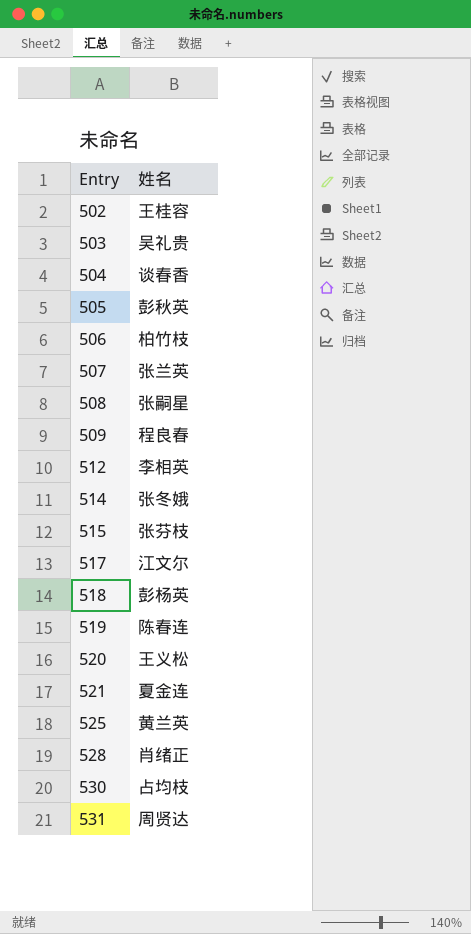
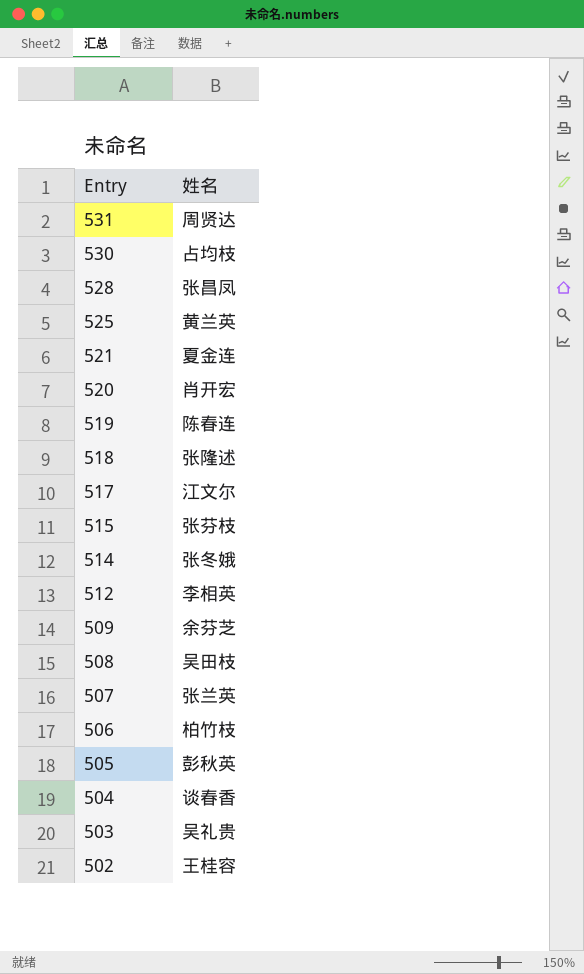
row order: Entry ascending -> Entry descending
528 | 姓名: 肖绪正 -> 张昌凤
520 | 姓名: 王义松 -> 肖开宏
518 | 姓名: 彭杨英 -> 张隆述
509 | 姓名: 程良春 -> 余芬芝
508 | 姓名: 张嗣星 -> 吴田枝

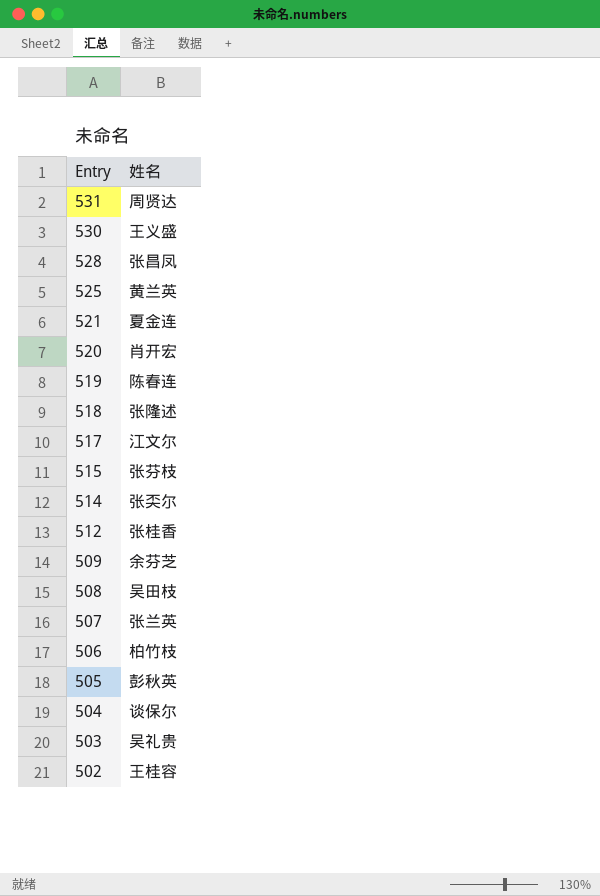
530 | 姓名: 占均枝 -> 王义盛
514 | 姓名: 张冬娥 -> 张奀尔
512 | 姓名: 李相英 -> 张桂香
504 | 姓名: 谈春香 -> 谈保尔

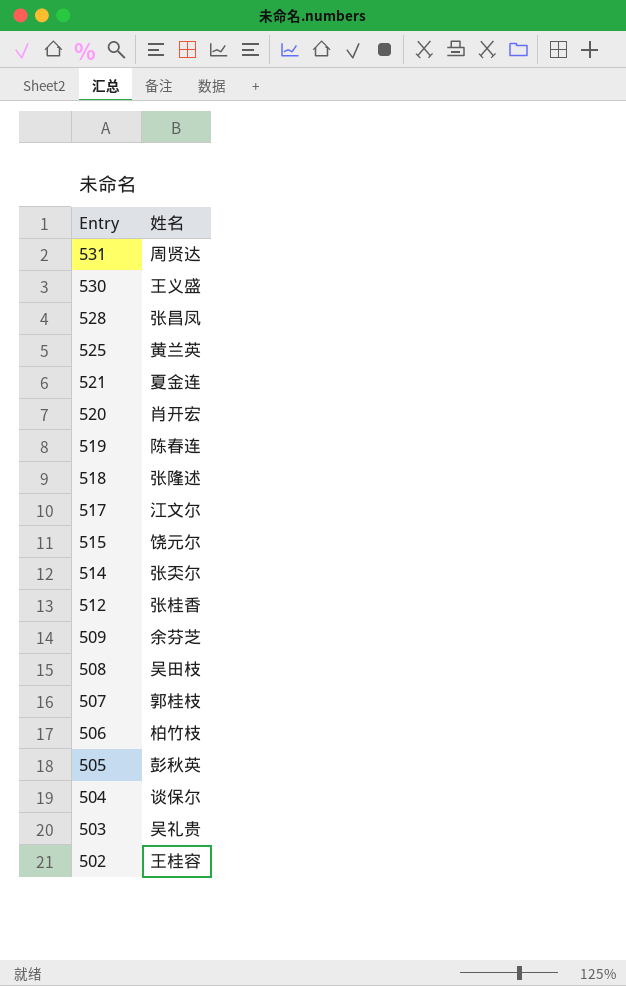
515 | 姓名: 张芬枝 -> 饶元尔
507 | 姓名: 张兰英 -> 郭桂枝

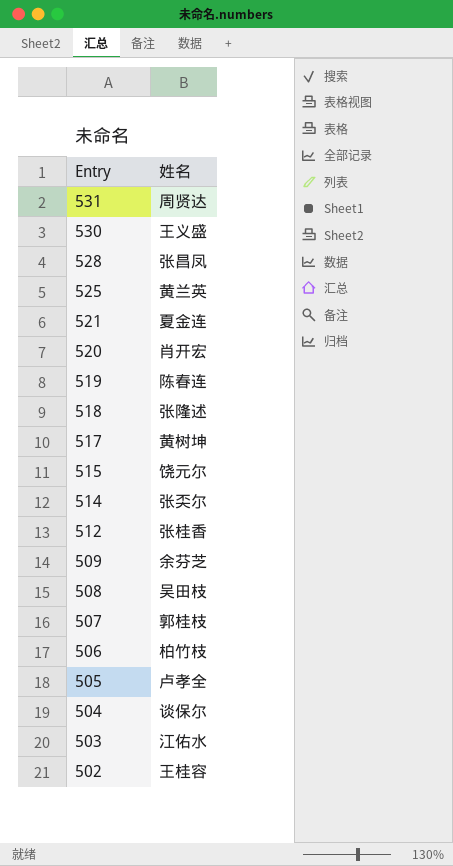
517 | 姓名: 江文尔 -> 黄树坤
505 | 姓名: 彭秋英 -> 卢孝全
503 | 姓名: 吴礼贵 -> 江佑水

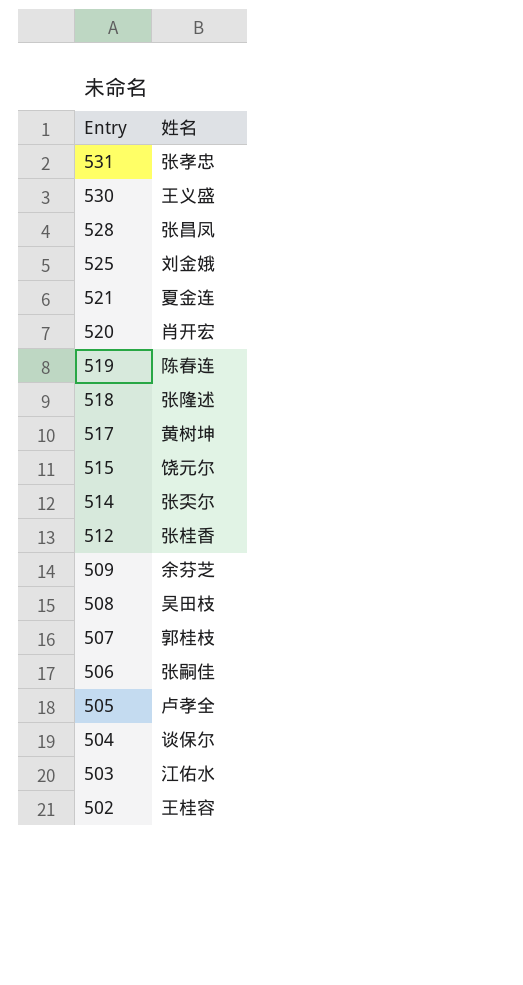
531 | 姓名: 周贤达 -> 张孝忠
525 | 姓名: 黄兰英 -> 刘金娥
506 | 姓名: 柏竹枝 -> 张嗣佳

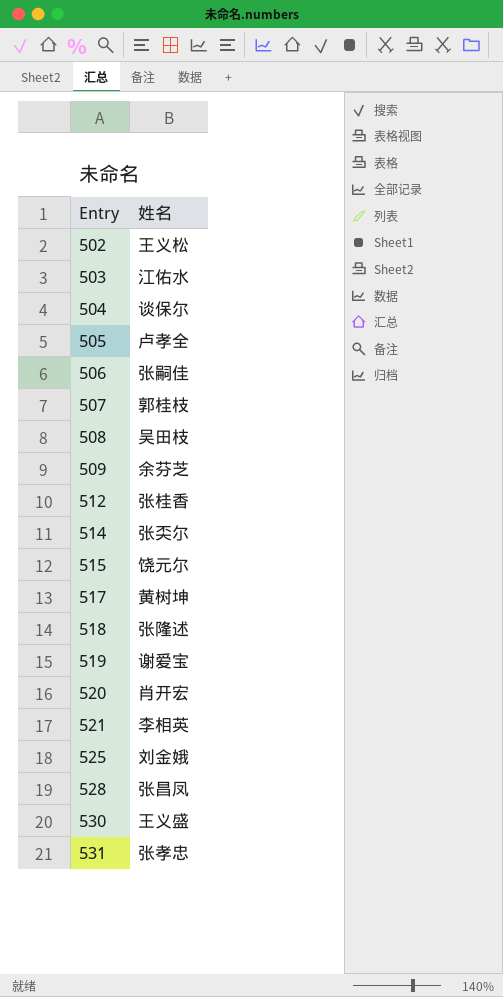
row order: Entry descending -> Entry ascending
502 | 姓名: 王桂容 -> 王义松
519 | 姓名: 陈春连 -> 谢爱宝
521 | 姓名: 夏金连 -> 李相英

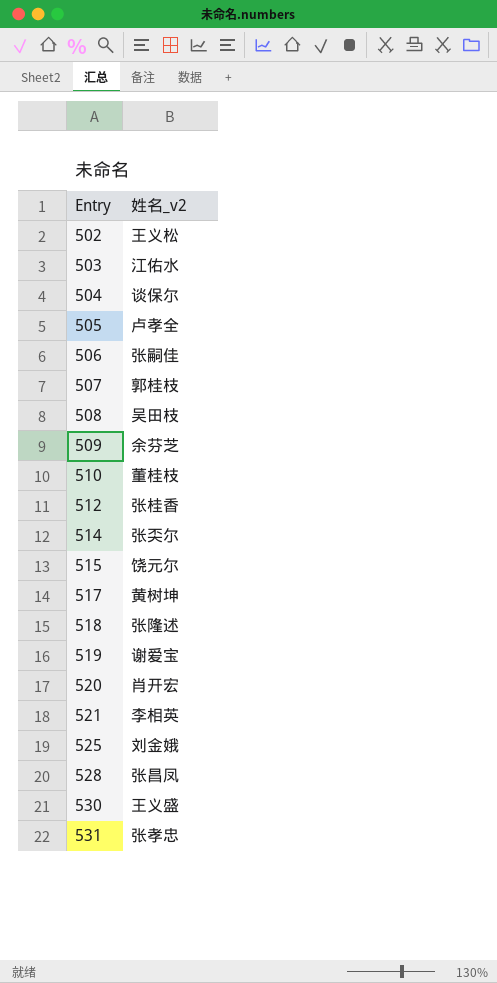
column name: 姓名 -> 姓名_v2
row 510: none -> 董桂枝

